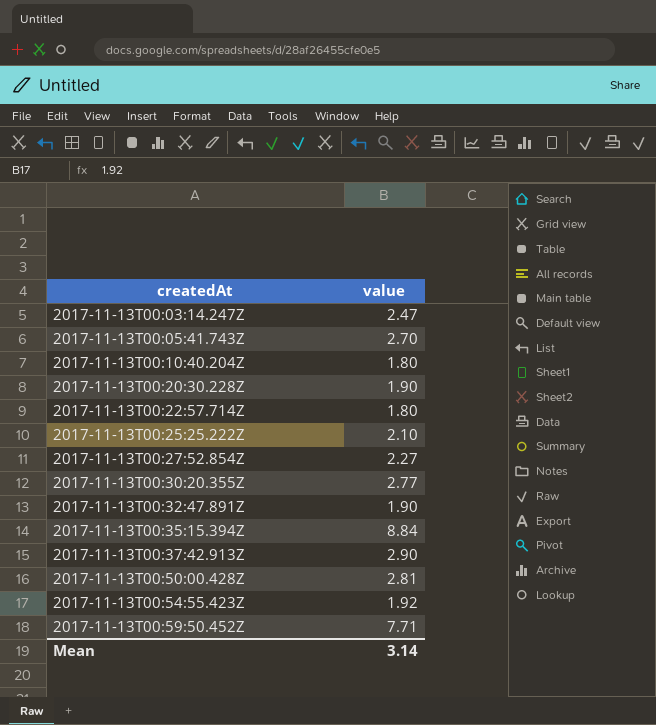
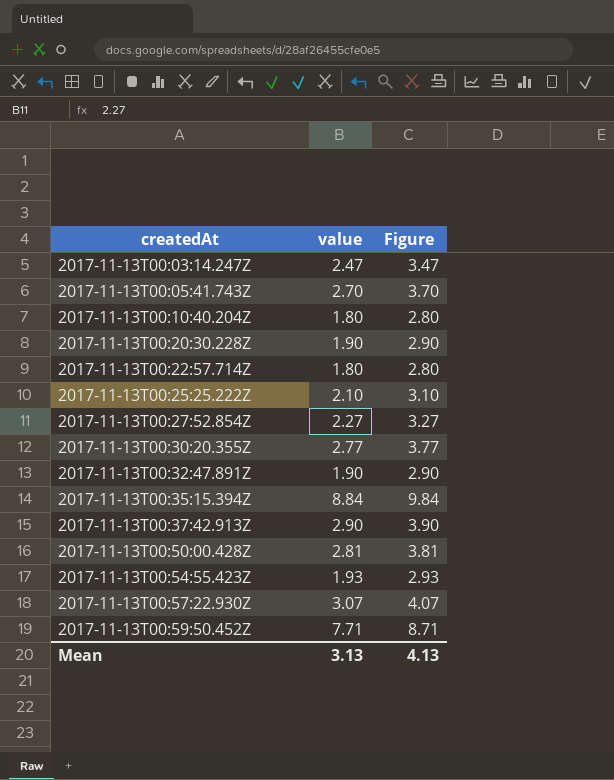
column Figure | formula: none -> [value] + 1
2017-11-13T00:54:55.423Z | value: 1.92 -> 1.93
row 2017-11-13T00:57:22.930Z: none -> 3.07 | 4.07
Mean | value: 3.14 -> 3.13

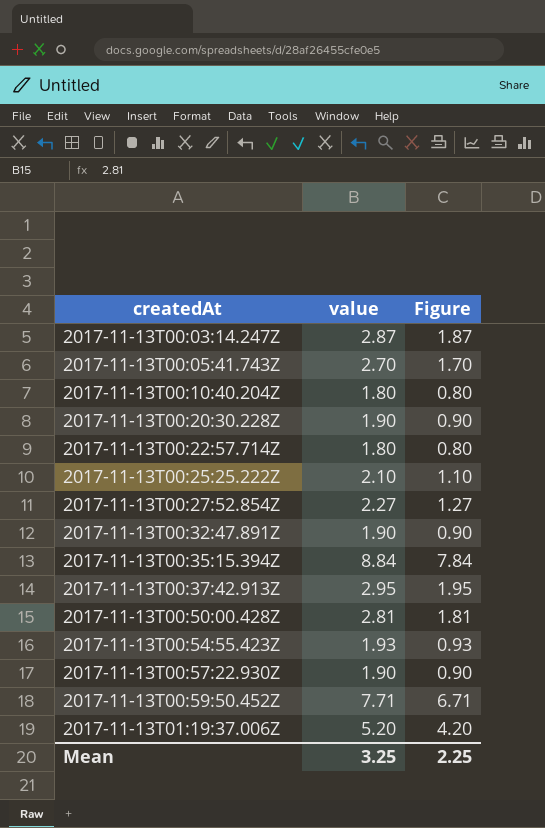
column Figure | formula: [value] + 1 -> [value] - 1
row 2017-11-13T00:30:20.355Z: 2.77 | 3.77 -> none
2017-11-13T00:03:14.247Z | value: 2.47 -> 2.87
2017-11-13T00:37:42.913Z | value: 2.90 -> 2.95
2017-11-13T00:57:22.930Z | value: 3.07 -> 1.90
row 2017-11-13T01:19:37.006Z: none -> 5.20 | 4.20
Mean | value: 3.13 -> 3.25
Mean | Figure: 4.13 -> 2.25

